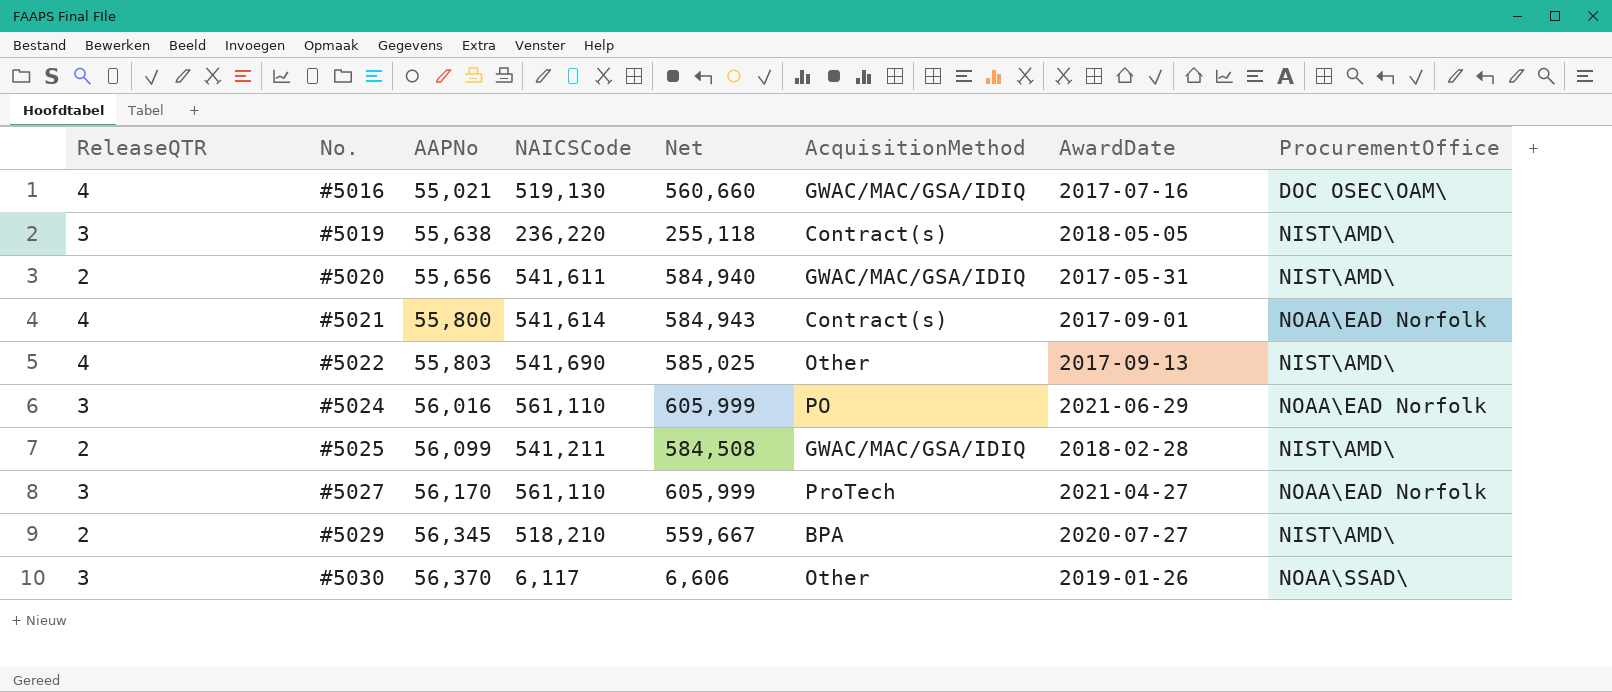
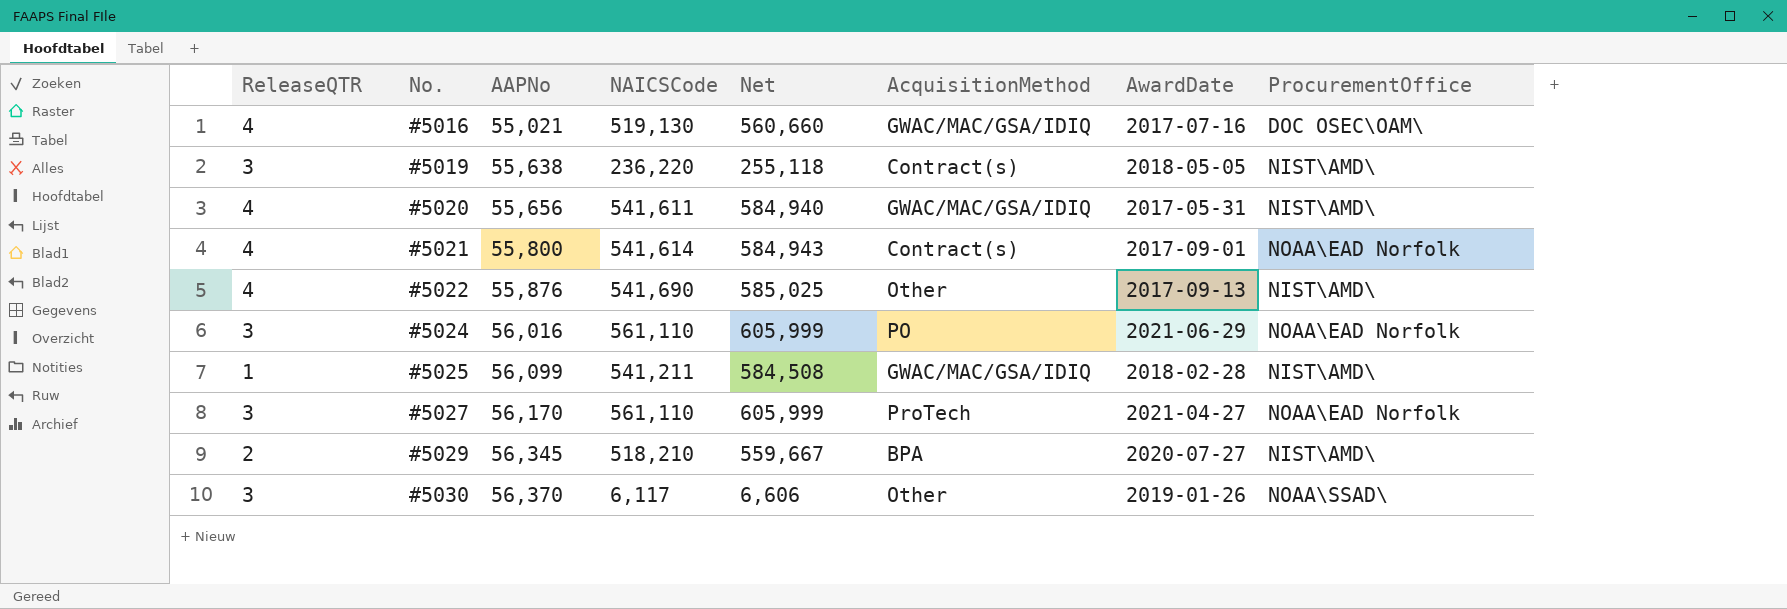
#5020 | ReleaseQTR: 2 -> 4
#5022 | AAPNo: 55,803 -> 55,876
#5025 | ReleaseQTR: 2 -> 1

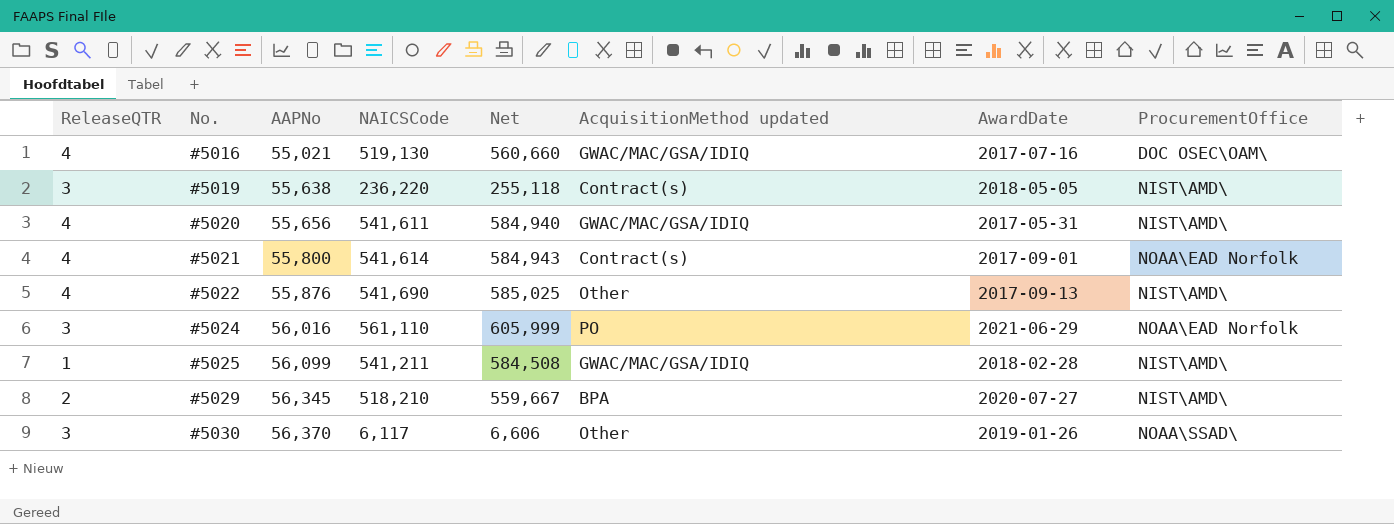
column name: AcquisitionMethod -> AcquisitionMethod updated
row #5027: 3 | 56,170 | 561,110 | 605,999 | ProTech | 2021-04-27 | NOAA\EAD Norfolk -> none

